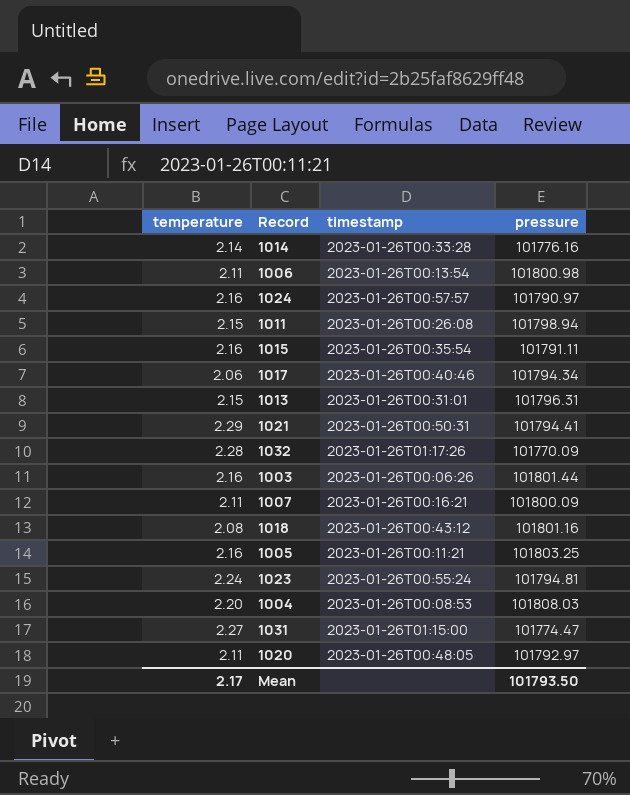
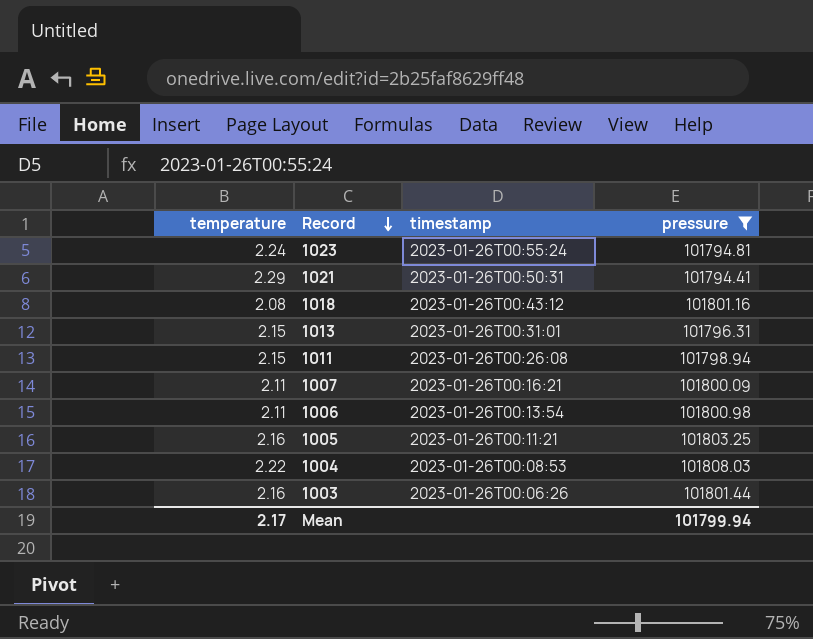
filter: none -> pressure >= 101794.41
row order: none -> Record descending
1004 | temperature: 2.20 -> 2.22
Mean | pressure: 101793.50 -> 101799.94

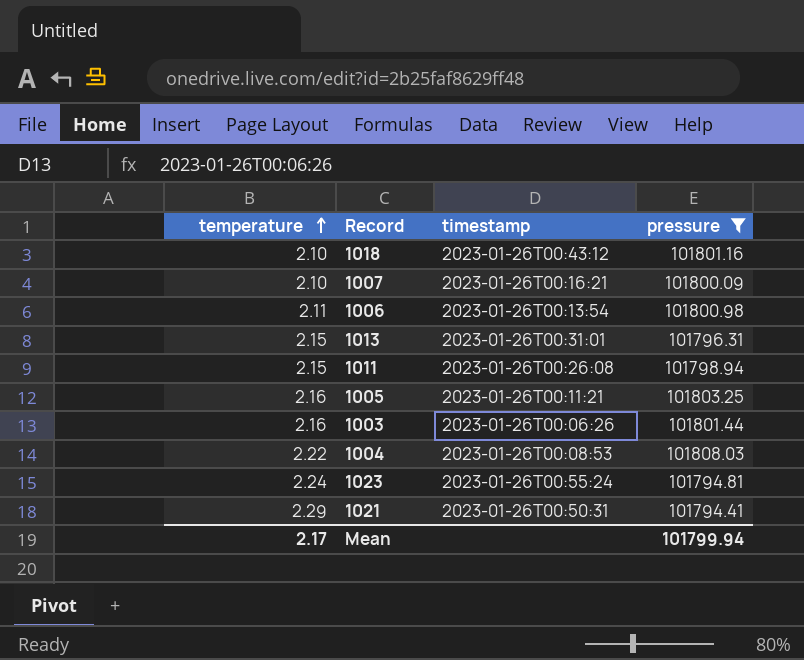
row order: Record descending -> temperature ascending
1018 | temperature: 2.08 -> 2.10
1007 | temperature: 2.11 -> 2.10

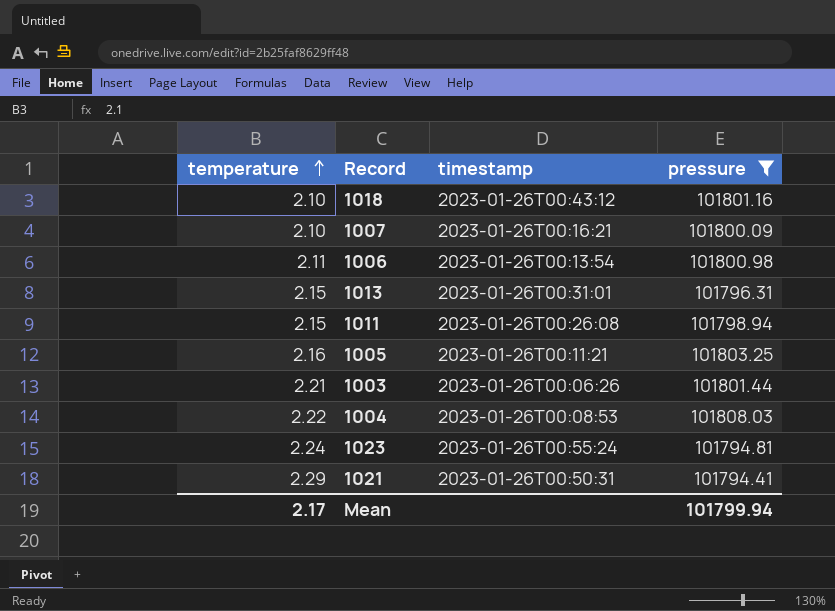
1003 | temperature: 2.16 -> 2.21

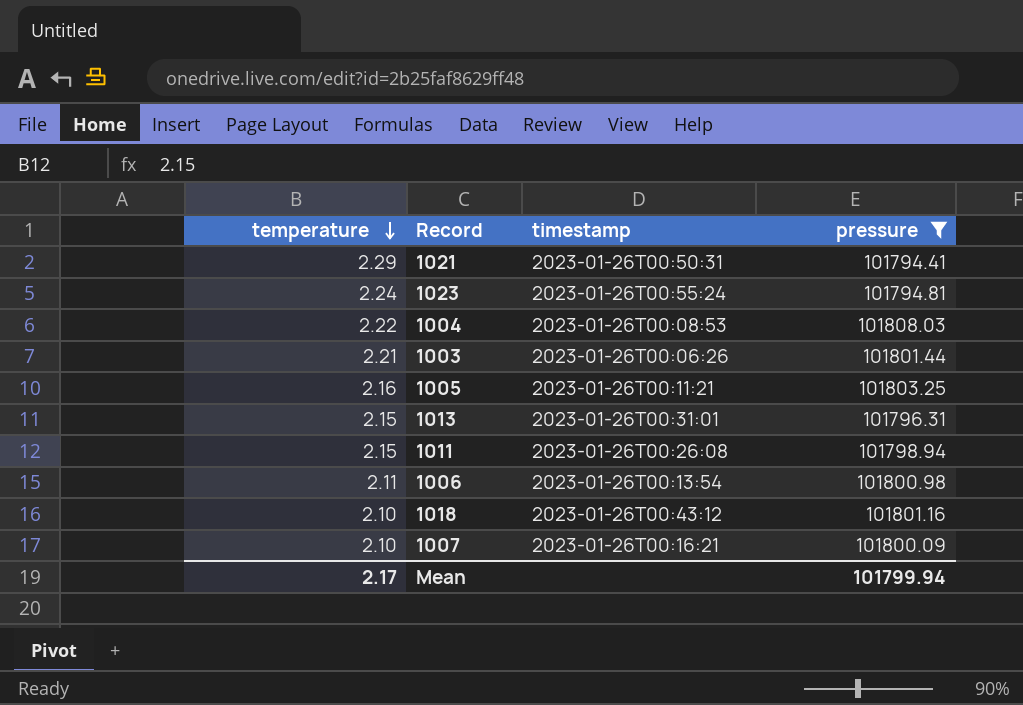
row order: temperature ascending -> temperature descending

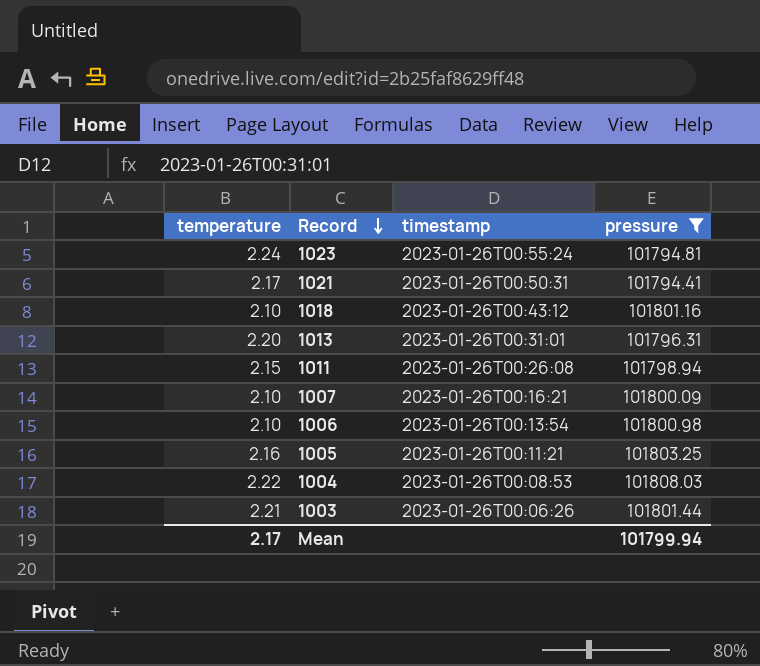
row order: temperature descending -> Record descending
1021 | temperature: 2.29 -> 2.17
1013 | temperature: 2.15 -> 2.20
1006 | temperature: 2.11 -> 2.10

